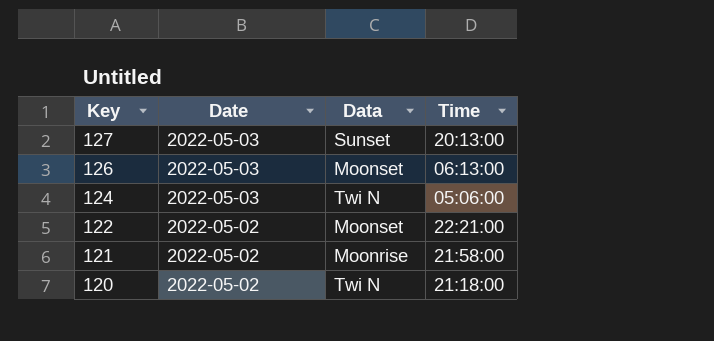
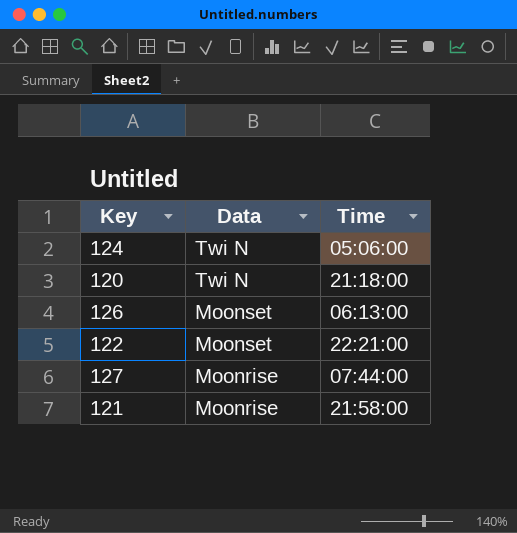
row order: Key descending -> Data descending
column Date | position: 2 -> none
127 | Data: Sunset -> Moonrise
127 | Time: 20:13:00 -> 07:44:00

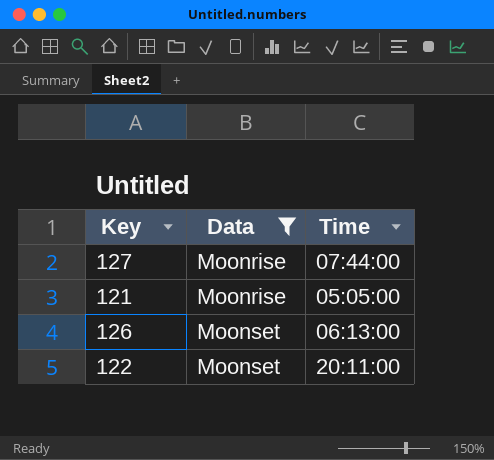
filter: none -> Data != Twi N
row order: Data descending -> Data ascending
121 | Time: 21:58:00 -> 05:05:00
122 | Time: 22:21:00 -> 20:11:00

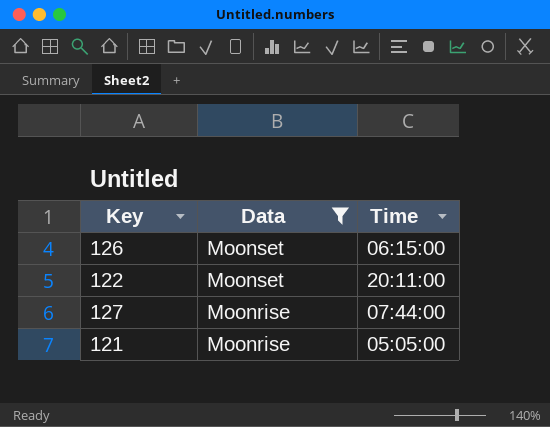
row order: Data ascending -> Data descending
126 | Time: 06:13:00 -> 06:15:00

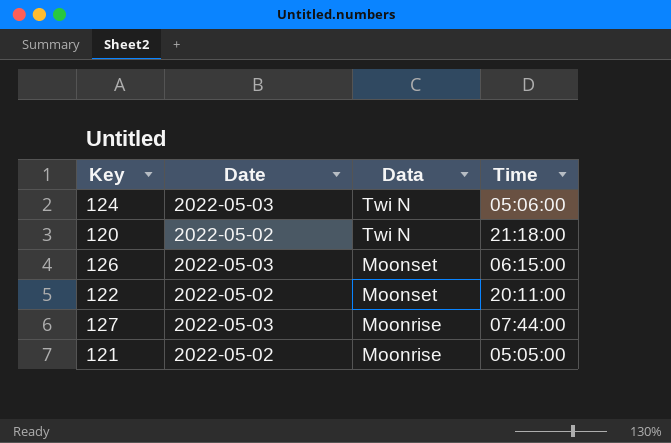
filter: Data != Twi N -> none
column Date | position: none -> 2

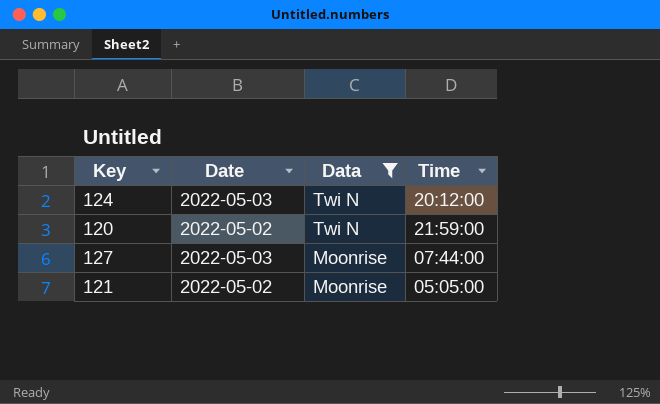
filter: none -> Data != Moonset
124 | Time: 05:06:00 -> 20:12:00
120 | Time: 21:18:00 -> 21:59:00

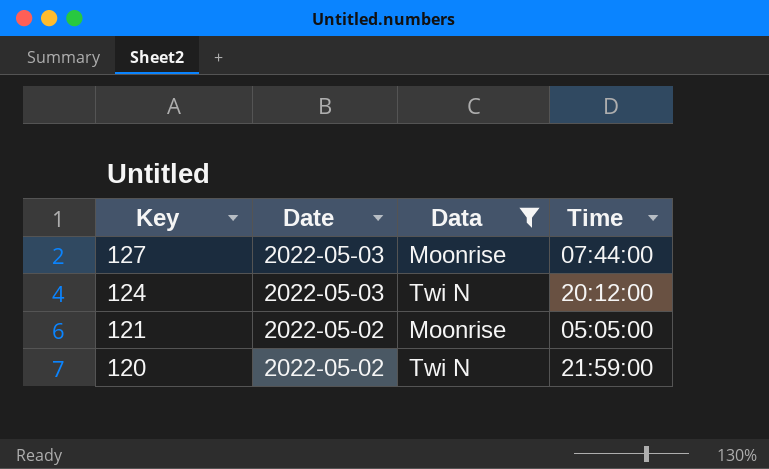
row order: Data descending -> Key descending

